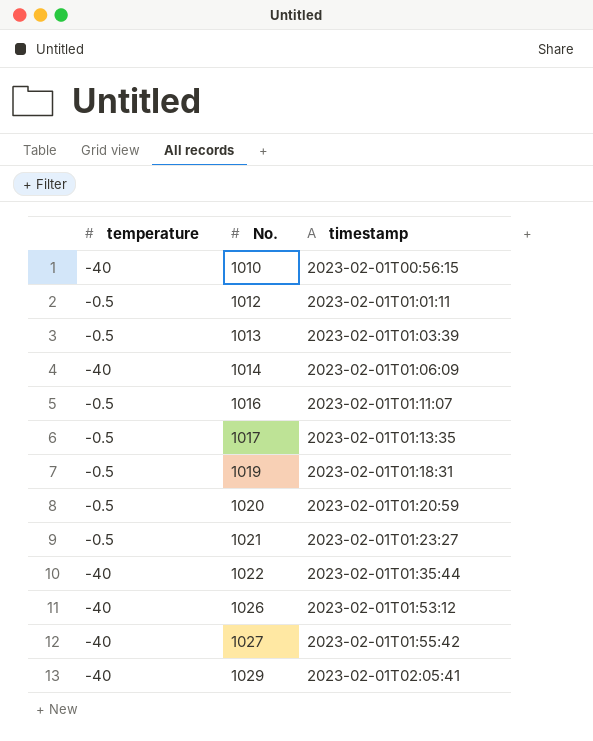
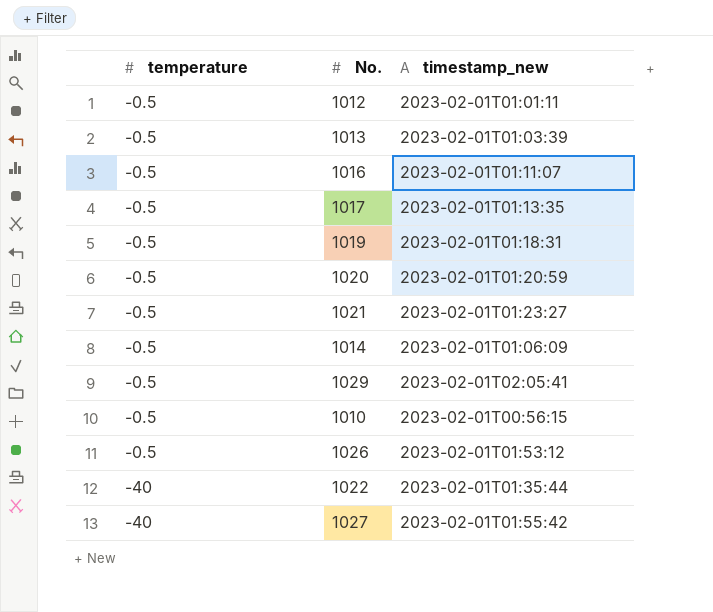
row order: No. ascending -> temperature descending
column name: timestamp -> timestamp_new
1014 | temperature: -40 -> -0.5
1029 | temperature: -40 -> -0.5
1010 | temperature: -40 -> -0.5
1026 | temperature: -40 -> -0.5

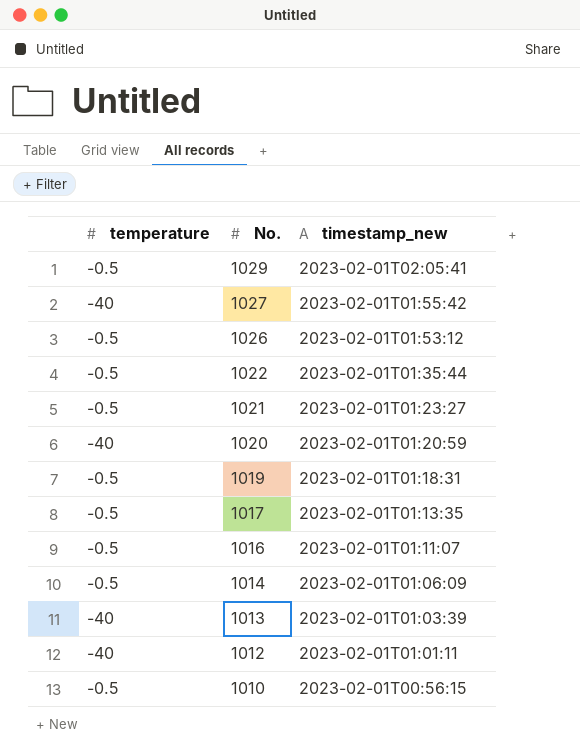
row order: temperature descending -> No. descending
1022 | temperature: -40 -> -0.5
1020 | temperature: -0.5 -> -40
1013 | temperature: -0.5 -> -40
1012 | temperature: -0.5 -> -40

